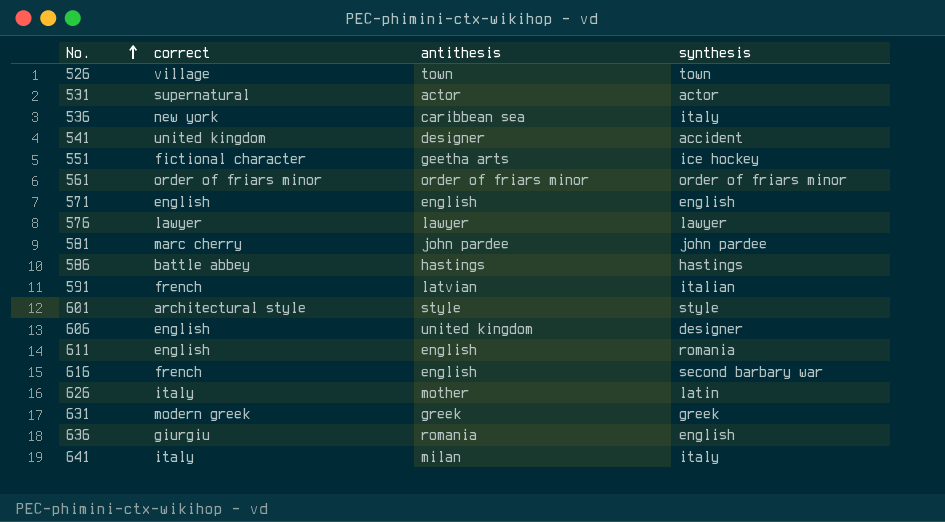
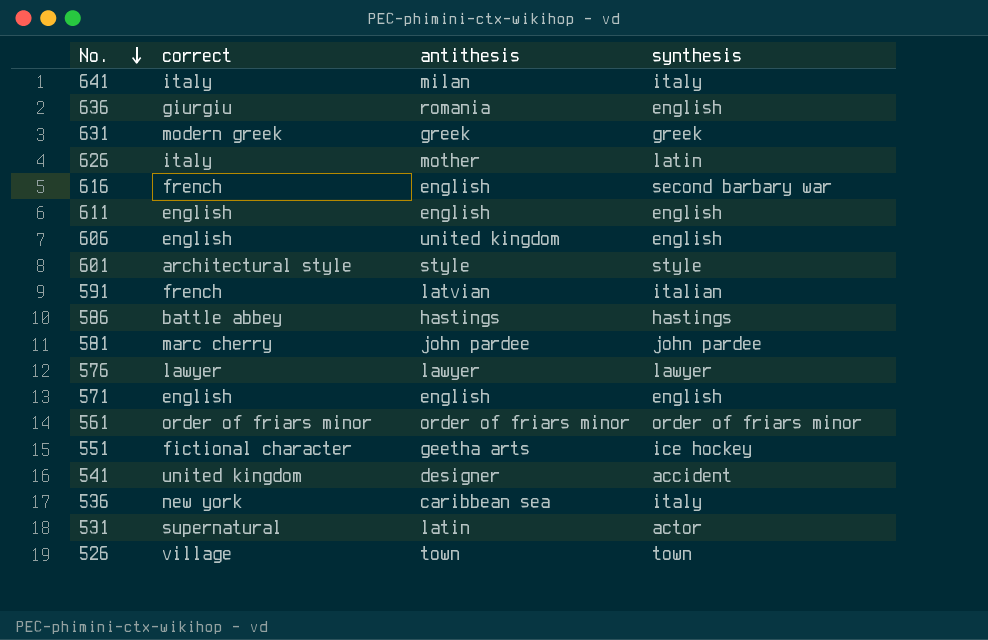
row order: No. ascending -> No. descending
611 | synthesis: romania -> english
606 | synthesis: designer -> english
531 | antithesis: actor -> latin

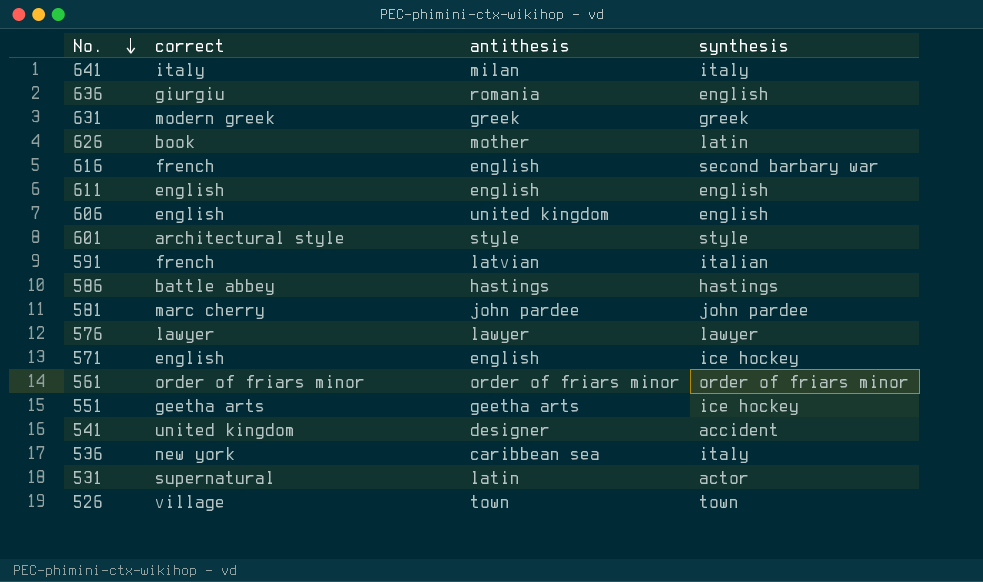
626 | correct: italy -> book
571 | synthesis: english -> ice hockey
551 | correct: fictional character -> geetha arts

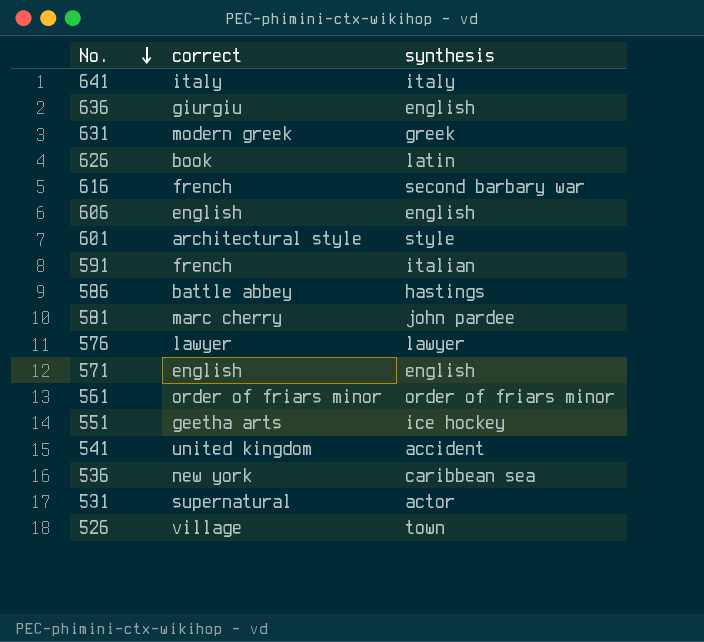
column antithesis | position: 3 -> none
row 611: english | english | english -> none
571 | synthesis: ice hockey -> english
536 | synthesis: italy -> caribbean sea

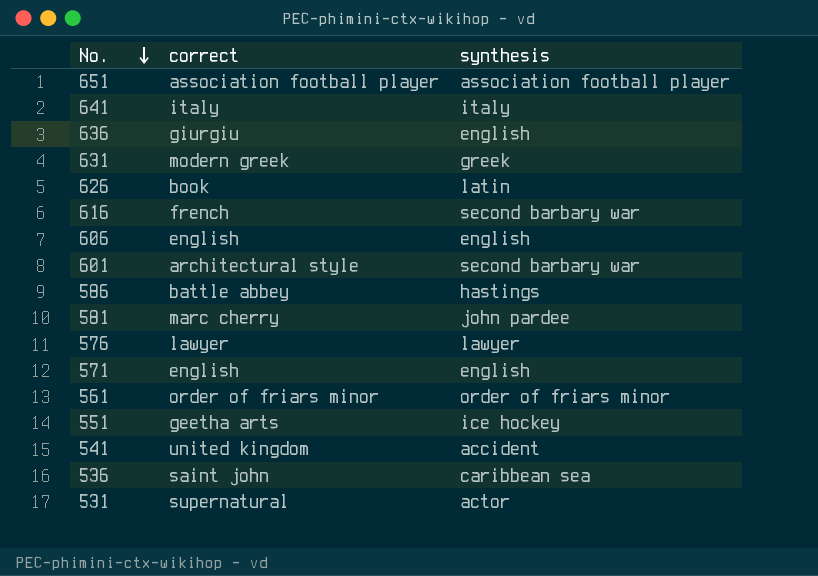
row 591: french | italian -> none
row 526: village | town -> none
row 651: none -> association football player | association football player
601 | synthesis: style -> second barbary war
536 | correct: new york -> saint john

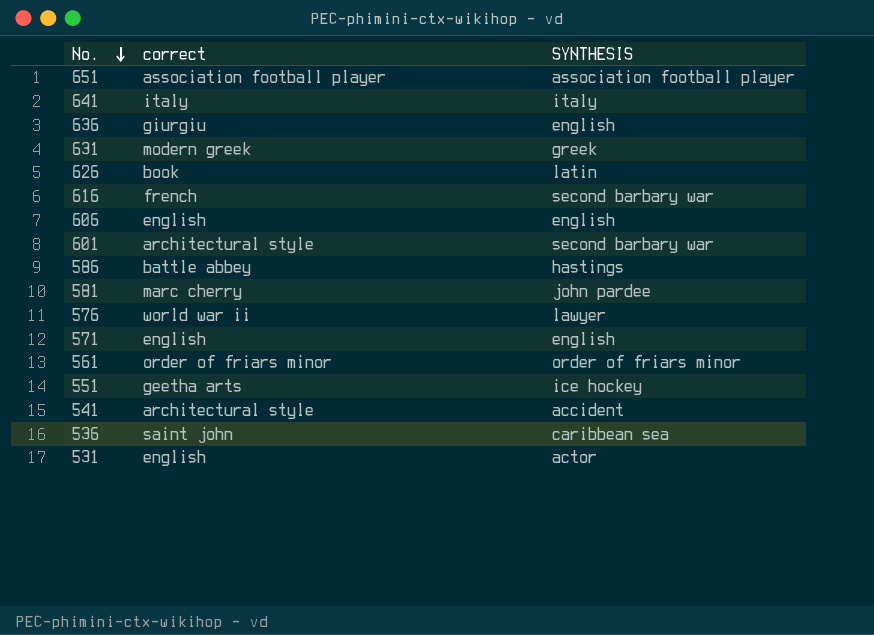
column name: synthesis -> SYNTHESIS
576 | correct: lawyer -> world war ii
541 | correct: united kingdom -> architectural style
531 | correct: supernatural -> english

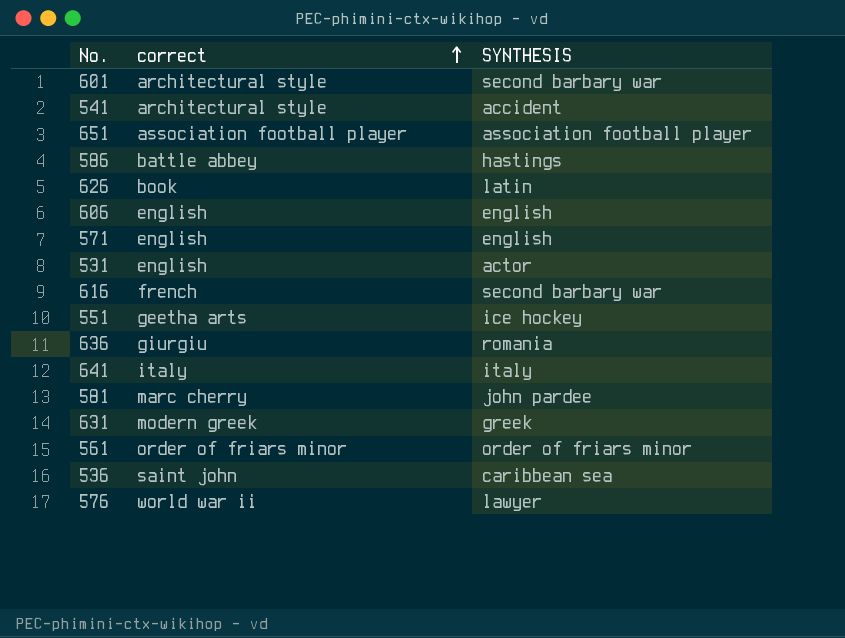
row order: No. descending -> correct ascending
636 | SYNTHESIS: english -> romania

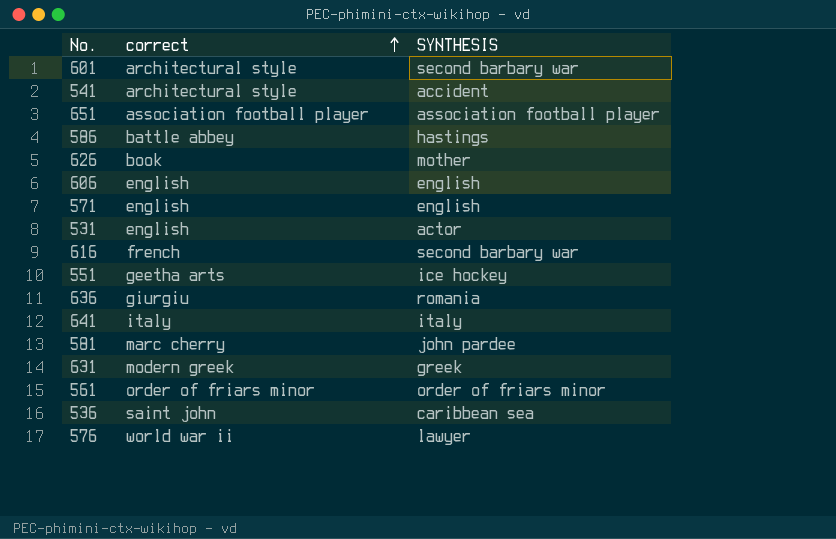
626 | SYNTHESIS: latin -> mother

